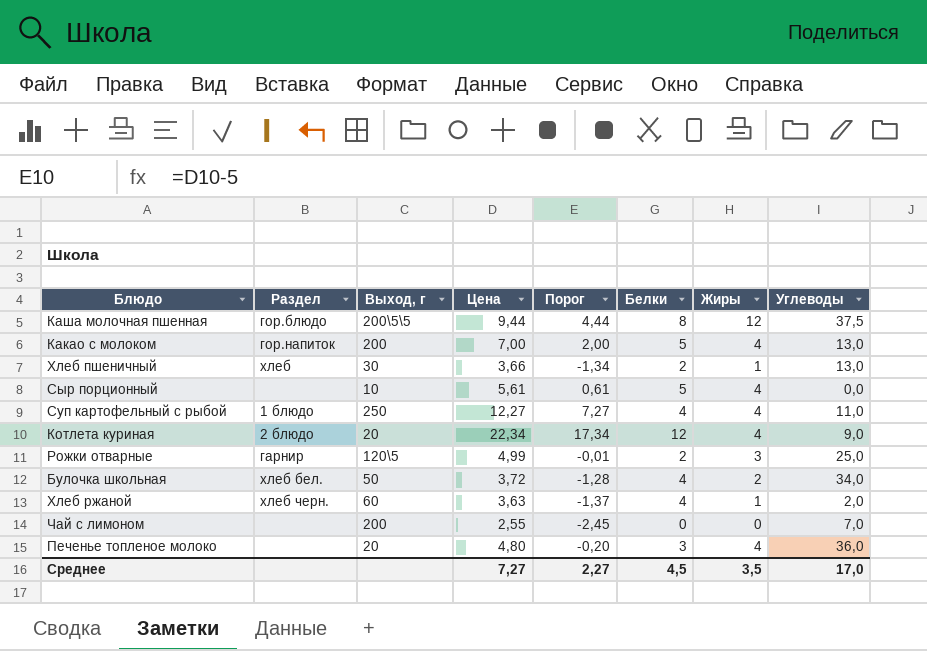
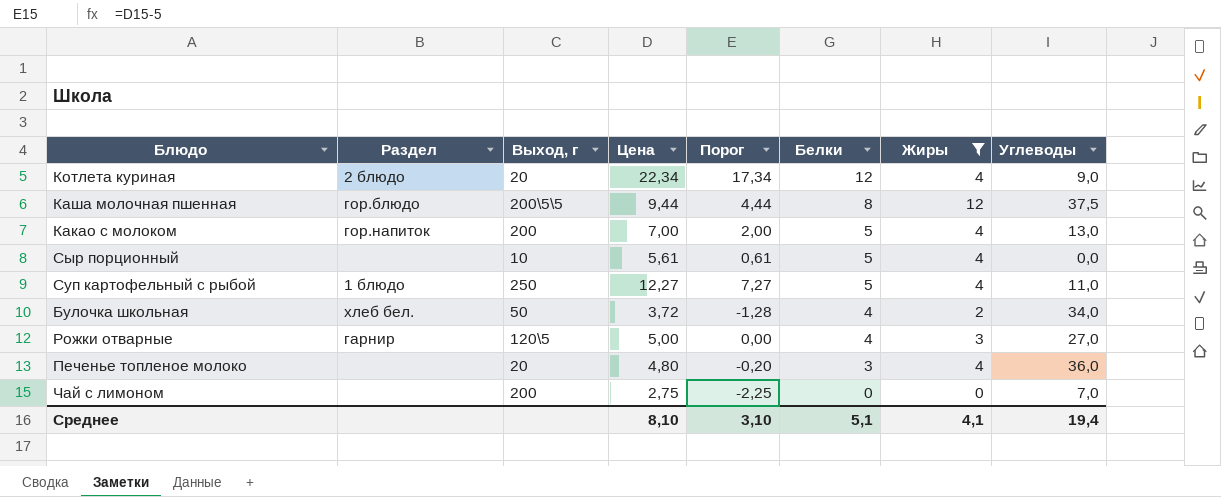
filter: none -> Жиры != 1
row order: none -> Белки descending
Суп картофельный с рыбой | Белки: 4 -> 5
Рожки отварные | Цена: 4,99 -> 5,00
Рожки отварные | Порог: -0,01 -> 0,00
Рожки отварные | Белки: 2 -> 4
Рожки отварные | Углеводы: 25,0 -> 27,0
Чай с лимоном | Цена: 2,55 -> 2,75
Чай с лимоном | Порог: -2,45 -> -2,25
Среднее | Цена: 7,27 -> 8,10
Среднее | Порог: 2,27 -> 3,10
Среднее | Белки: 4,5 -> 5,1
Среднее | Жиры: 3,5 -> 4,1
Среднее | Углеводы: 17,0 -> 19,4

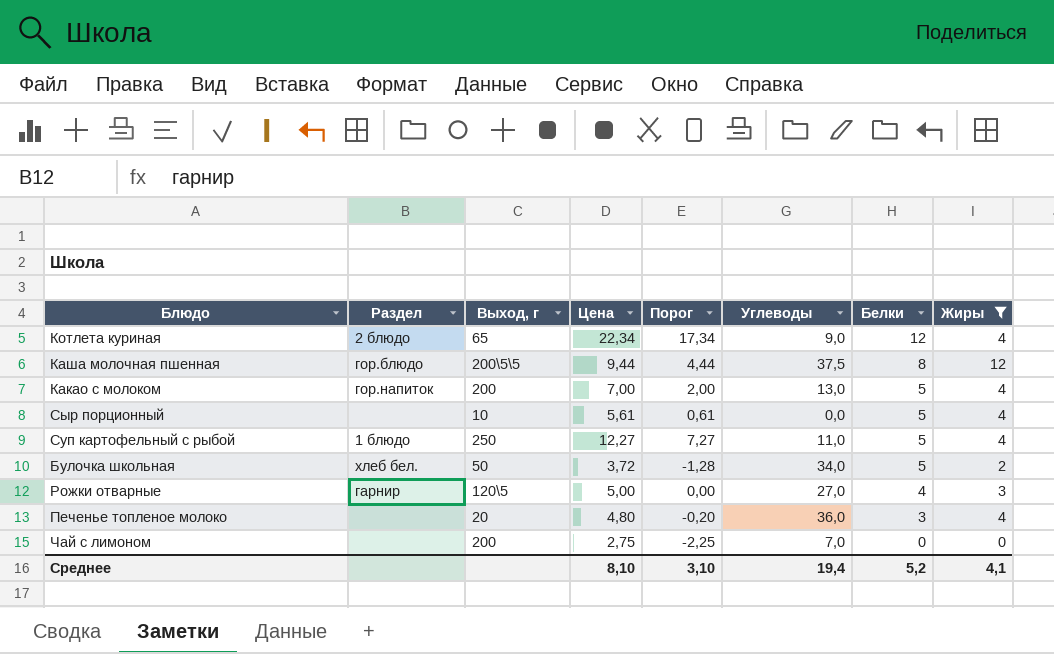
column Углеводы | position: 8 -> 6
Котлета куриная | Выход, г: 20 -> 65
Булочка школьная | Белки: 4 -> 5
Среднее | Белки: 5,1 -> 5,2

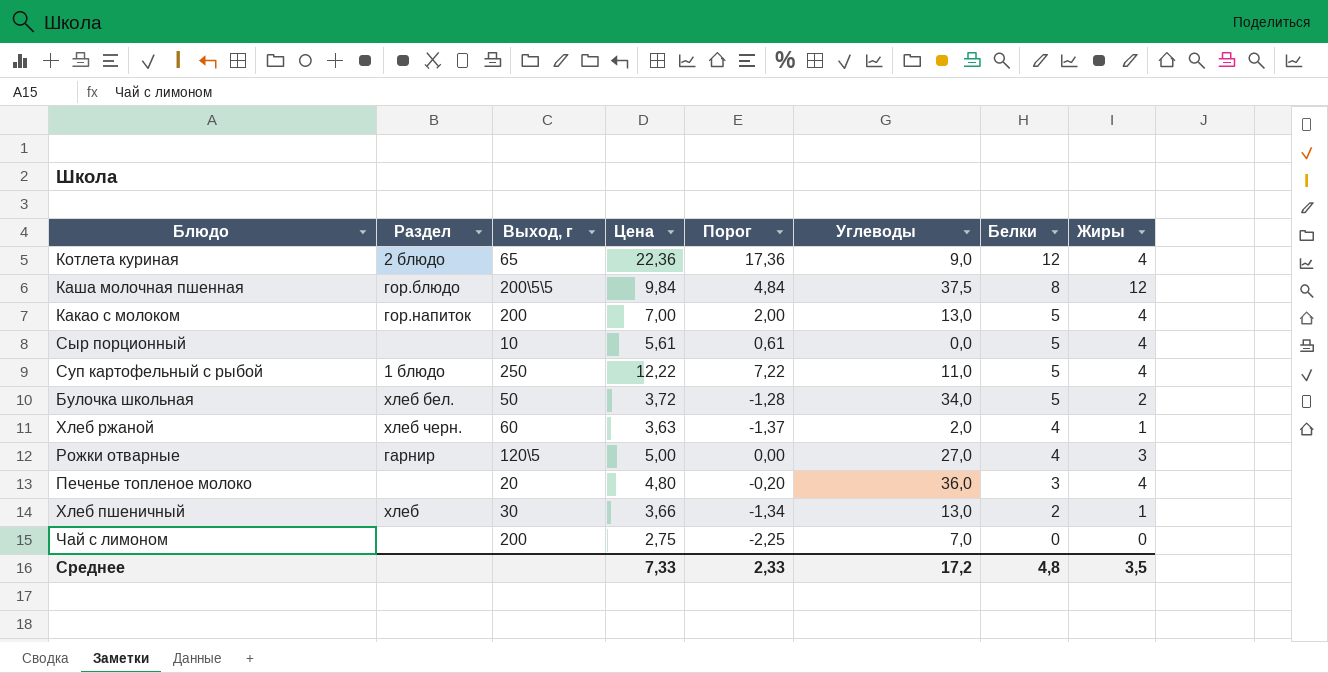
filter: Жиры != 1 -> none
Котлета куриная | Цена: 22,34 -> 22,36
Котлета куриная | Порог: 17,34 -> 17,36
Каша молочная пшенная | Цена: 9,44 -> 9,84
Каша молочная пшенная | Порог: 4,44 -> 4,84
Суп картофельный с рыбой | Цена: 12,27 -> 12,22
Суп картофельный с рыбой | Порог: 7,27 -> 7,22
Среднее | Цена: 8,10 -> 7,33
Среднее | Порог: 3,10 -> 2,33
Среднее | Углеводы: 19,4 -> 17,2
Среднее | Белки: 5,2 -> 4,8
Среднее | Жиры: 4,1 -> 3,5

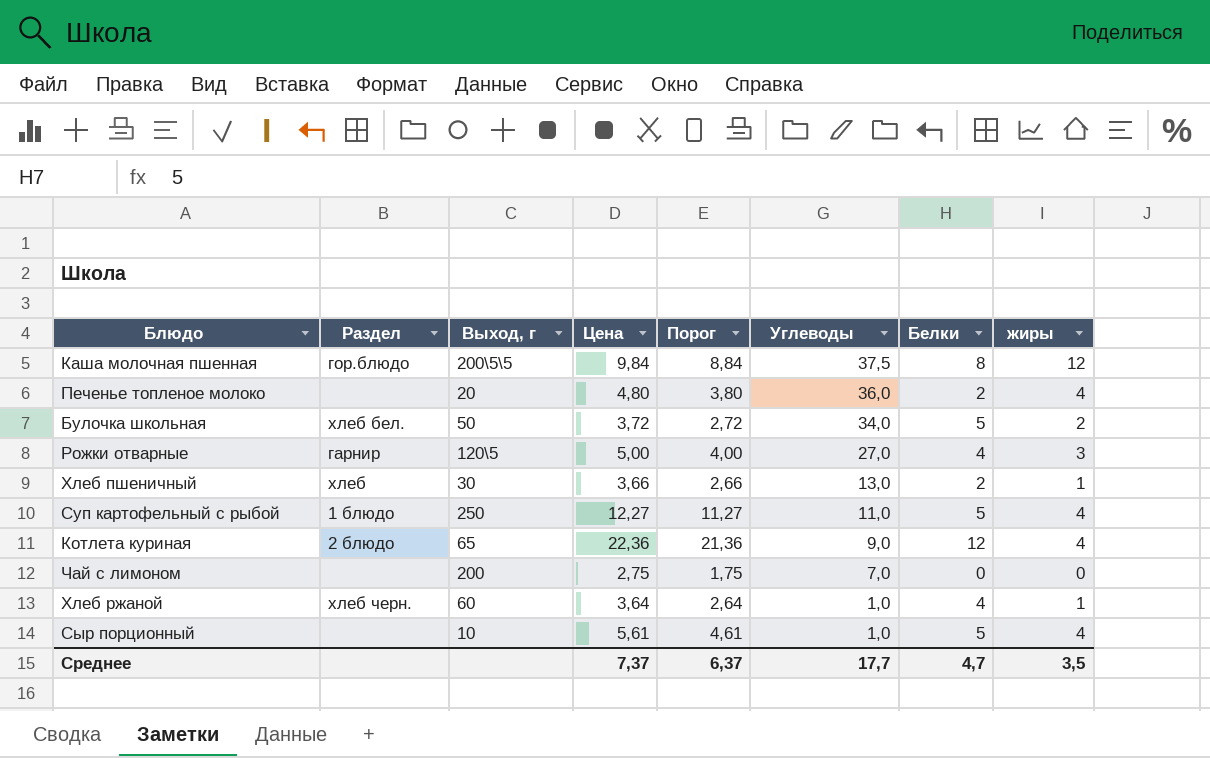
row order: Белки descending -> Углеводы descending
column Порог | formula: [Цена] - 5 -> [Цена] - 1
column name: Жиры -> жиры
row Какао с молоком: гор.напиток | 200 | 7,00 | 2,00 | 13,0 | 5 | 4 -> none
Печенье топленое молоко | Белки: 3 -> 2
Суп картофельный с рыбой | Цена: 12,22 -> 12,27
Хлеб ржаной | Цена: 3,63 -> 3,64
Хлеб ржаной | Углеводы: 2,0 -> 1,0
Сыр порционный | Углеводы: 0,0 -> 1,0
Среднее | Цена: 7,33 -> 7,37
Среднее | Порог: 2,33 -> 6,37
Среднее | Углеводы: 17,2 -> 17,7
Среднее | Белки: 4,8 -> 4,7

